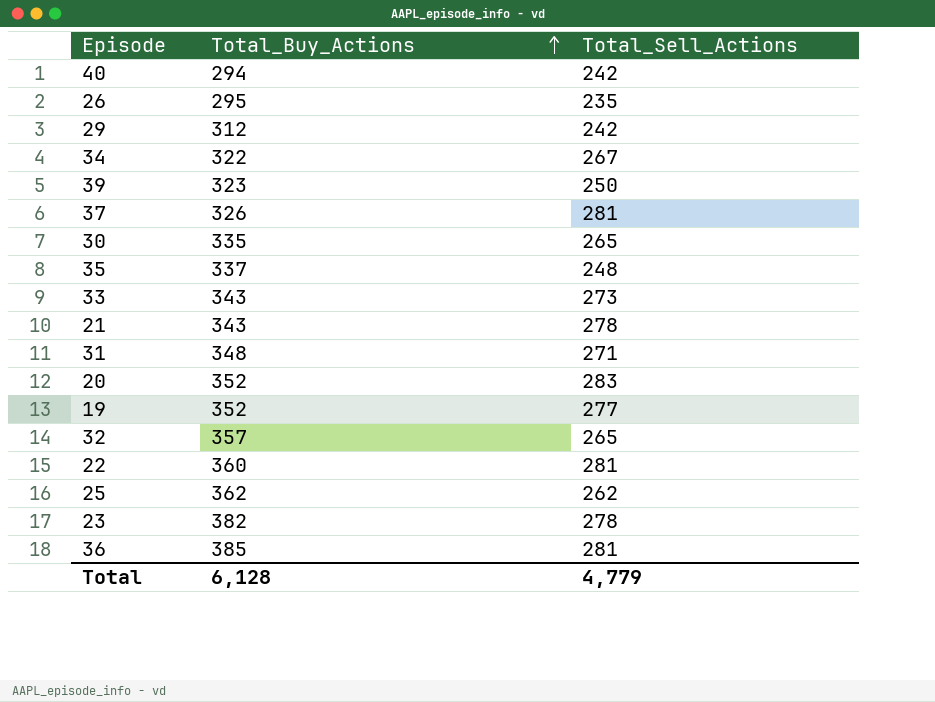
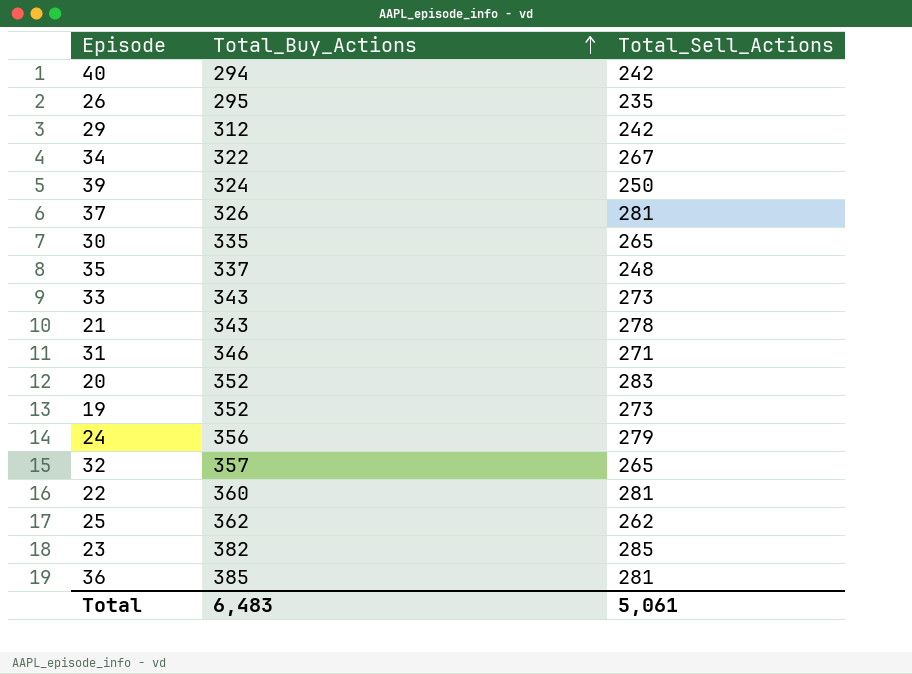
39 | Total_Buy_Actions: 323 -> 324
31 | Total_Buy_Actions: 348 -> 346
19 | Total_Sell_Actions: 277 -> 273
row 24: none -> 356 | 279
23 | Total_Sell_Actions: 278 -> 285
Total | Total_Buy_Actions: 6,128 -> 6,483
Total | Total_Sell_Actions: 4,779 -> 5,061

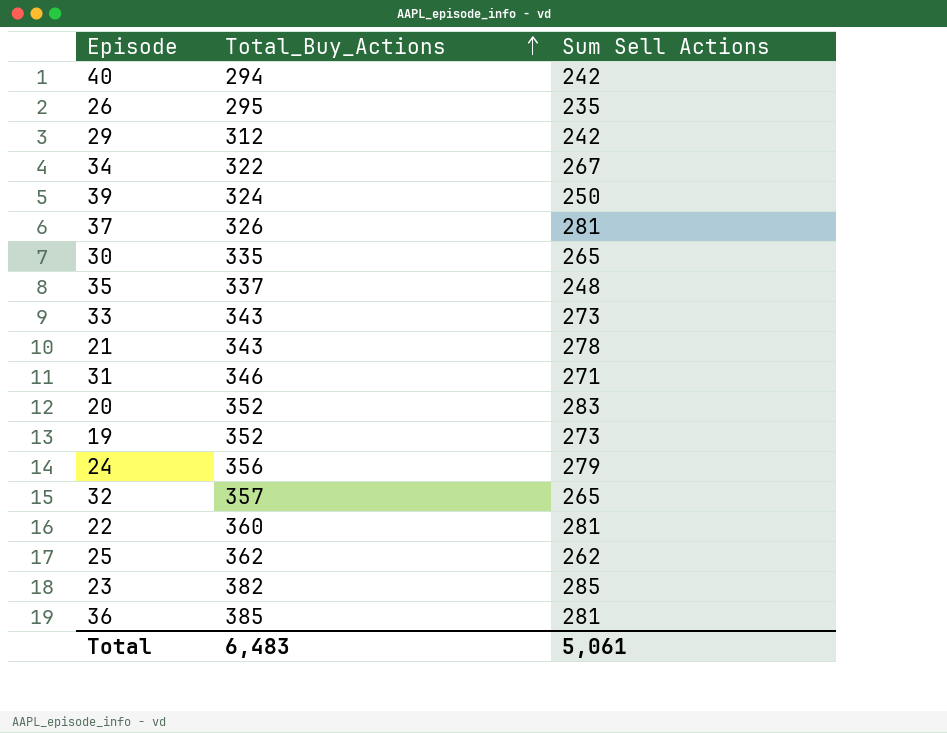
column name: Total_Sell_Actions -> Sum Sell Actions

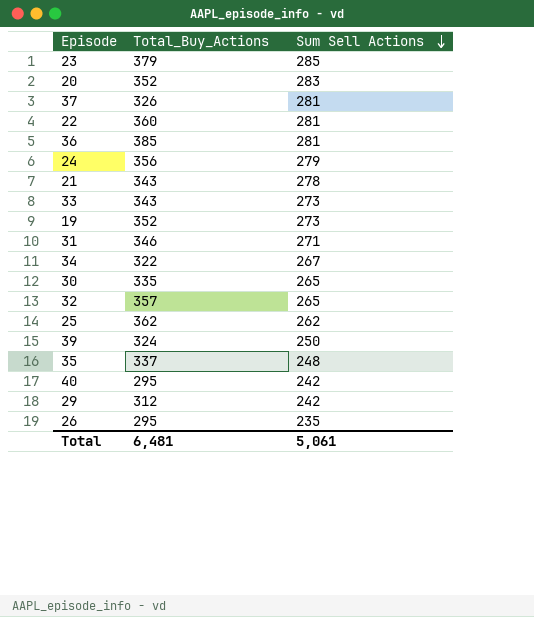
row order: Total_Buy_Actions ascending -> Sum Sell Actions descending
23 | Total_Buy_Actions: 382 -> 379
40 | Total_Buy_Actions: 294 -> 295
Total | Total_Buy_Actions: 6,483 -> 6,481

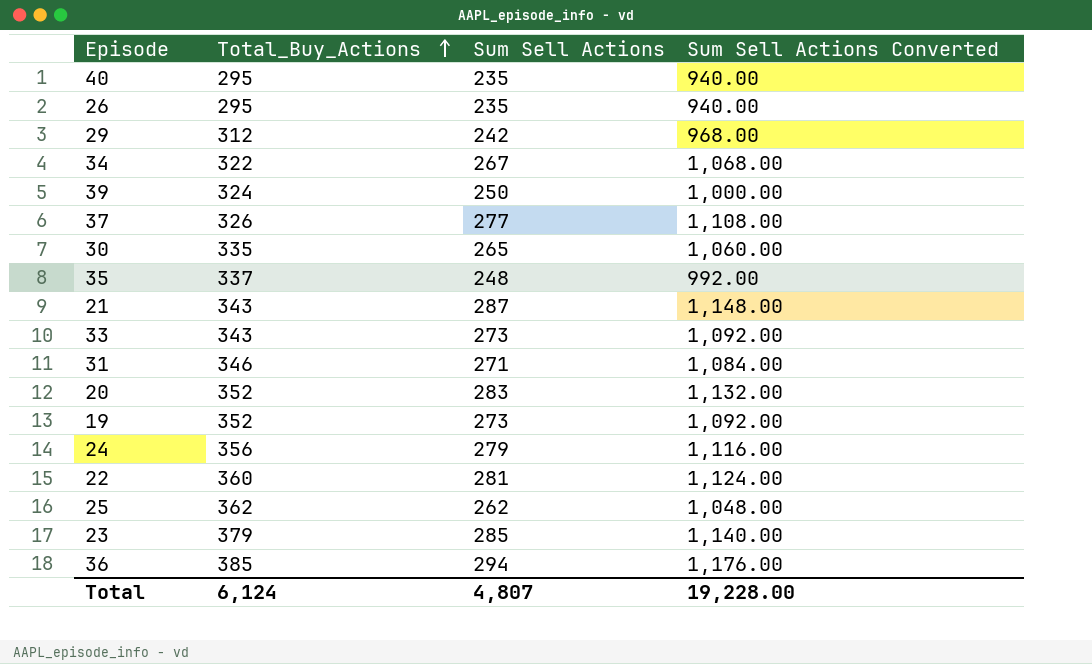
row order: Sum Sell Actions descending -> Total_Buy_Actions ascending
column Sum Sell Actions Converted | formula: none -> [Sum Sell Actions] * 4
row 32: 357 | 265 -> none
40 | Sum Sell Actions: 242 -> 235
37 | Sum Sell Actions: 281 -> 277
21 | Sum Sell Actions: 278 -> 287
36 | Sum Sell Actions: 281 -> 294
Total | Total_Buy_Actions: 6,481 -> 6,124
Total | Sum Sell Actions: 5,061 -> 4,807

